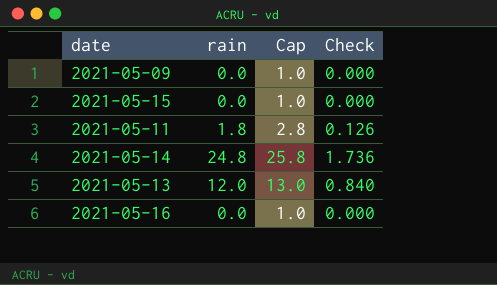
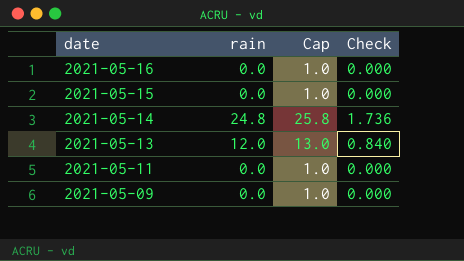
row order: none -> date descending
2021-05-11 | rain: 1.8 -> 0.0
2021-05-11 | Cap: 2.8 -> 1.0
2021-05-11 | Check: 0.126 -> 0.000

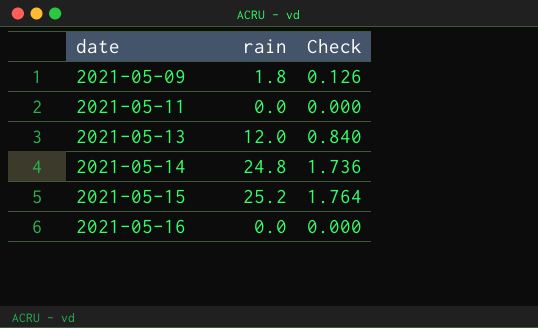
row order: date descending -> date ascending
column Cap | formula: [rain] + 1 -> none
2021-05-09 | rain: 0.0 -> 1.8
2021-05-09 | Check: 0.000 -> 0.126
2021-05-15 | rain: 0.0 -> 25.2
2021-05-15 | Check: 0.000 -> 1.764

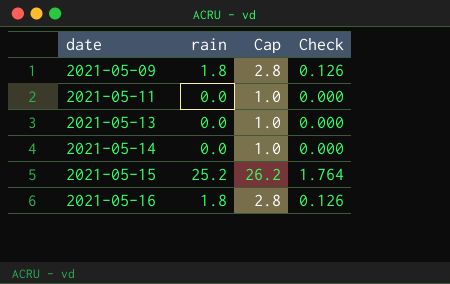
column Cap | formula: none -> [rain] + 1
2021-05-13 | rain: 12.0 -> 0.0
2021-05-13 | Check: 0.840 -> 0.000
2021-05-14 | rain: 24.8 -> 0.0
2021-05-14 | Check: 1.736 -> 0.000
2021-05-16 | rain: 0.0 -> 1.8
2021-05-16 | Check: 0.000 -> 0.126

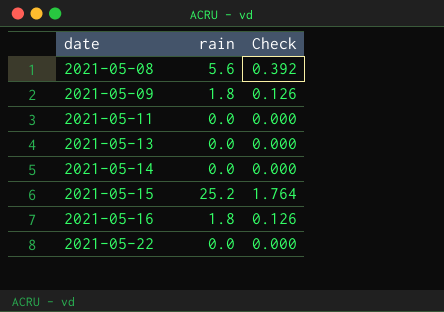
column Cap | formula: [rain] + 1 -> none
row 2021-05-08: none -> 5.6 | 0.392
row 2021-05-22: none -> 0.0 | 0.000

